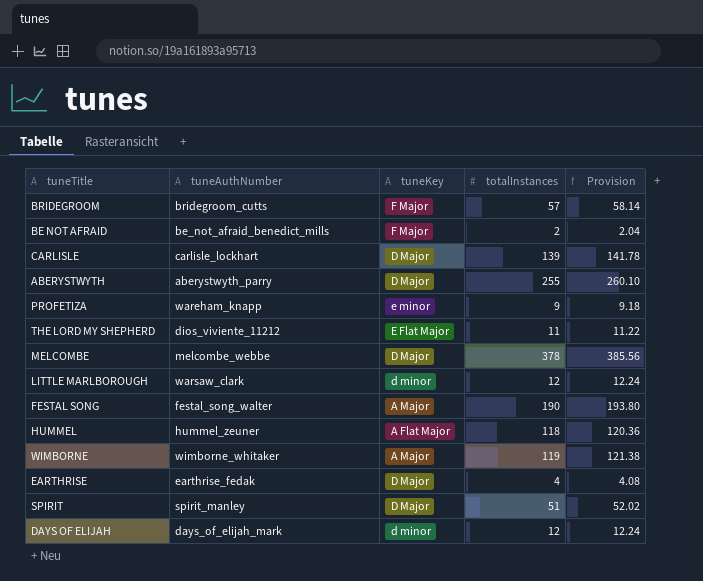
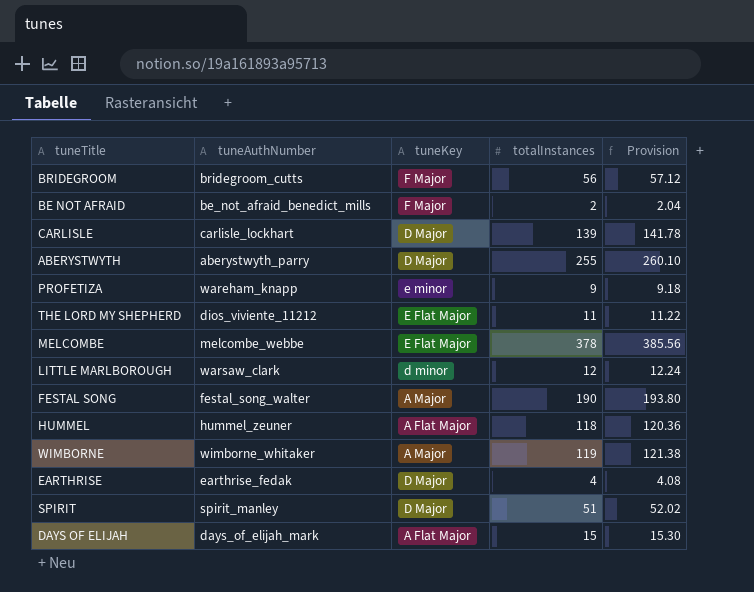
BRIDEGROOM | totalInstances: 57 -> 56
BRIDEGROOM | Provision: 58.14 -> 57.12
MELCOMBE | tuneKey: D Major -> E Flat Major
DAYS OF ELIJAH | tuneKey: d minor -> A Flat Major
DAYS OF ELIJAH | totalInstances: 12 -> 15
DAYS OF ELIJAH | Provision: 12.24 -> 15.30

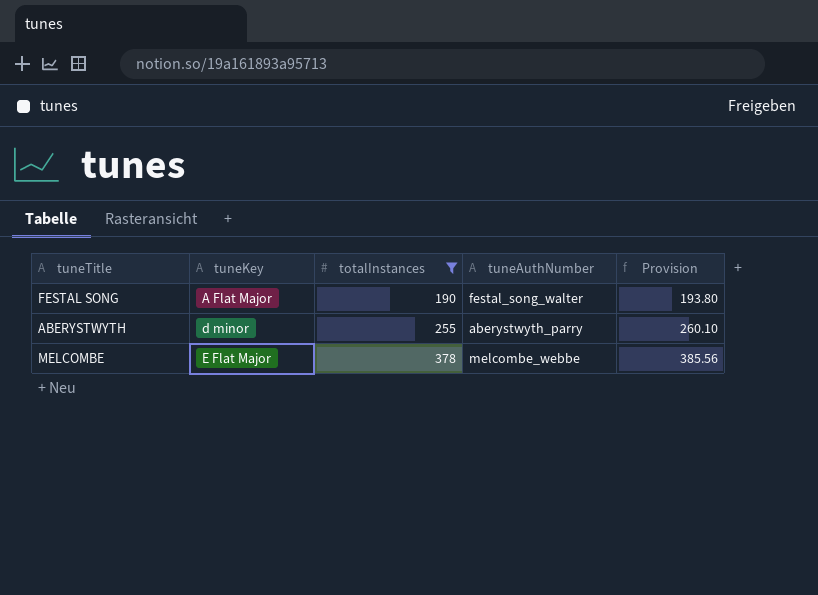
filter: none -> totalInstances >= 190
row order: none -> tuneKey ascending
column tuneAuthNumber | position: 2 -> 4
FESTAL SONG | tuneKey: A Major -> A Flat Major
ABERYSTWYTH | tuneKey: D Major -> d minor

